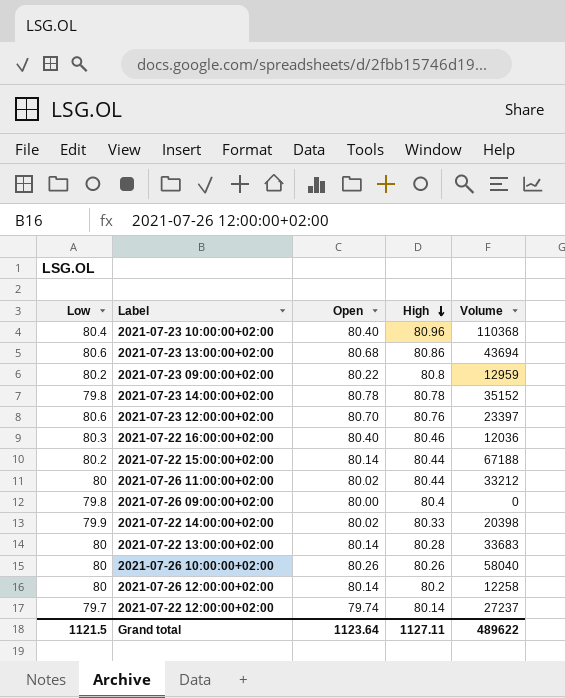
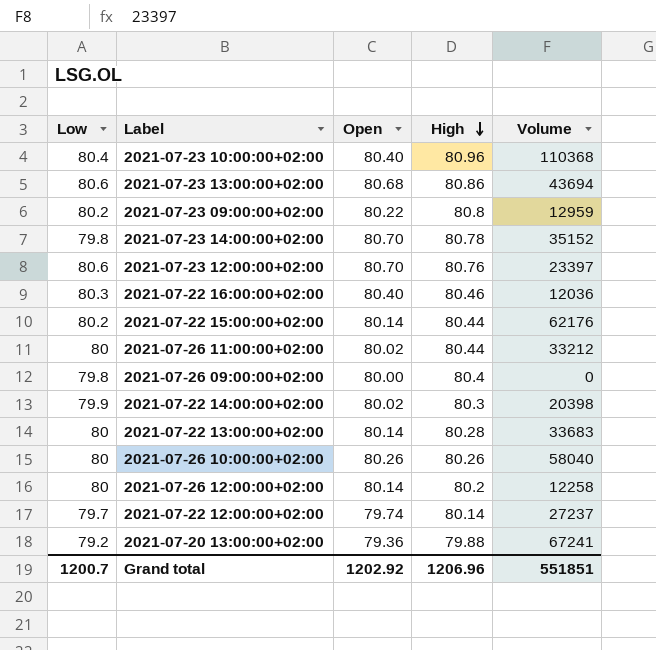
2021-07-23 14:00:00+02:00 | Open: 80.78 -> 80.70
2021-07-22 15:00:00+02:00 | Volume: 67188 -> 62176
2021-07-22 14:00:00+02:00 | High: 80.33 -> 80.3
row 2021-07-20 13:00:00+02:00: none -> 79.2 | 79.36 | 79.88 | 67241
Grand total | Low: 1121.5 -> 1200.7
Grand total | Open: 1123.64 -> 1202.92
Grand total | High: 1127.11 -> 1206.96
Grand total | Volume: 489622 -> 551851

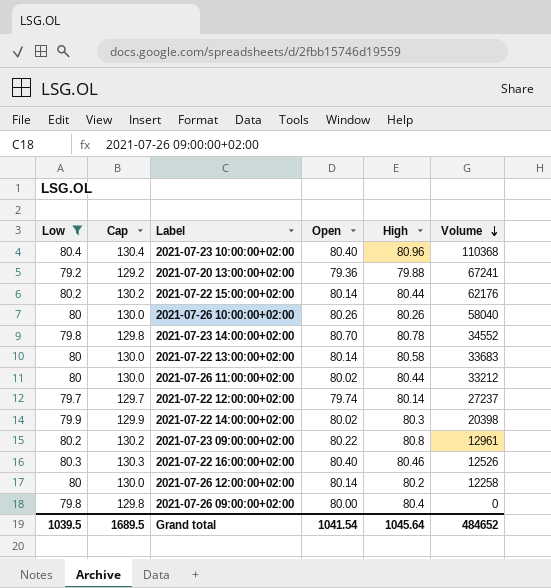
filter: none -> Low != 80.6
row order: High descending -> Volume descending
column Cap | formula: none -> [Low] + 50
2021-07-23 14:00:00+02:00 | Volume: 35152 -> 34552
2021-07-22 13:00:00+02:00 | High: 80.28 -> 80.58
2021-07-23 09:00:00+02:00 | Volume: 12959 -> 12961
2021-07-22 16:00:00+02:00 | Volume: 12036 -> 12526
Grand total | Low: 1200.7 -> 1039.5
Grand total | Open: 1202.92 -> 1041.54
Grand total | High: 1206.96 -> 1045.64
Grand total | Volume: 551851 -> 484652

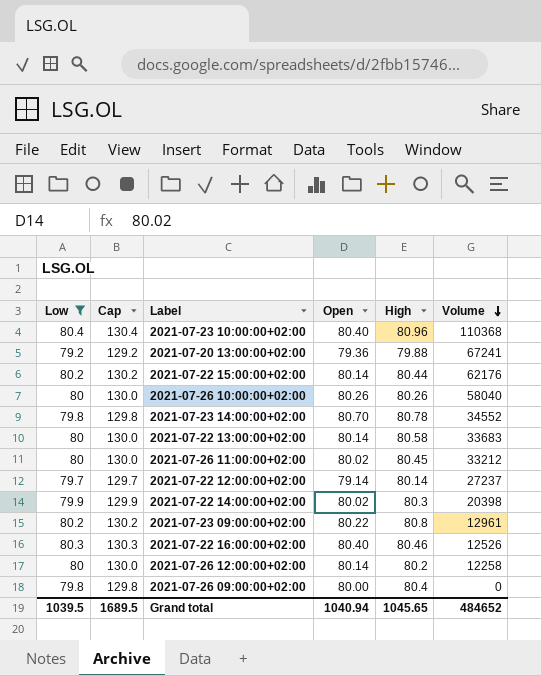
2021-07-26 11:00:00+02:00 | High: 80.44 -> 80.45
2021-07-22 12:00:00+02:00 | Open: 79.74 -> 79.14
Grand total | Open: 1041.54 -> 1040.94
Grand total | High: 1045.64 -> 1045.65

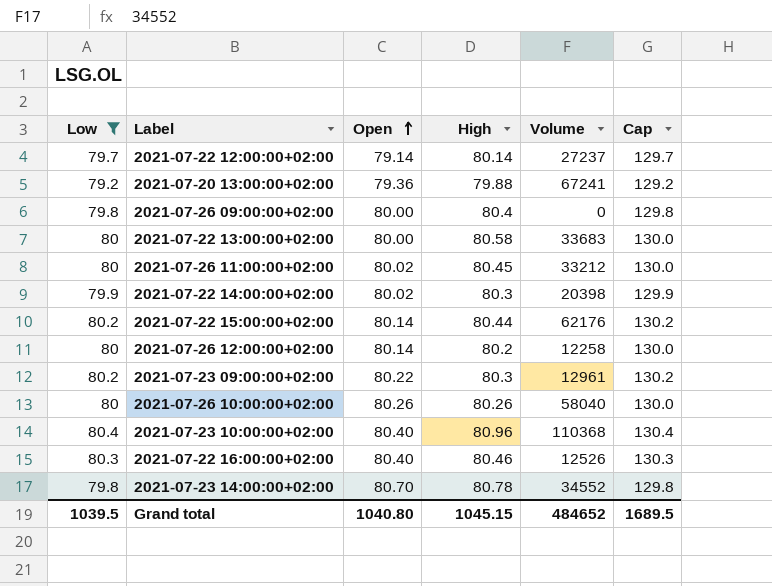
row order: Volume descending -> Open ascending
column Cap | position: 2 -> 6
2021-07-22 13:00:00+02:00 | Open: 80.14 -> 80.00
2021-07-23 09:00:00+02:00 | High: 80.8 -> 80.3
Grand total | Open: 1040.94 -> 1040.80
Grand total | High: 1045.65 -> 1045.15

